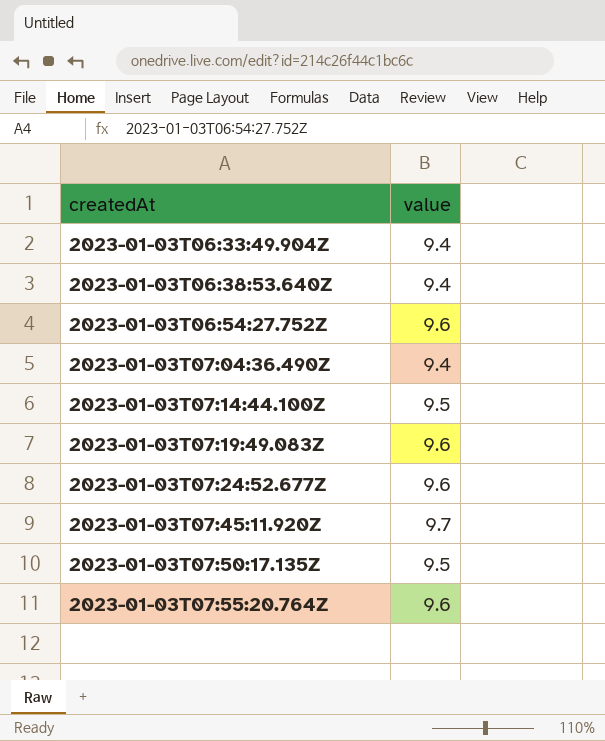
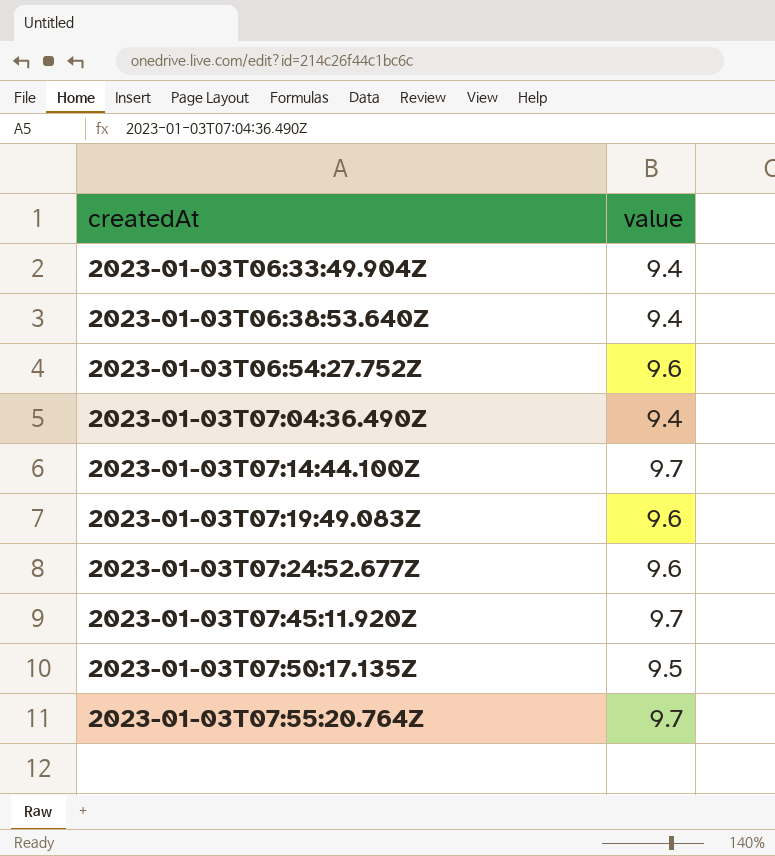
2023-01-03T07:14:44.100Z | value: 9.5 -> 9.7
2023-01-03T07:55:20.764Z | value: 9.6 -> 9.7

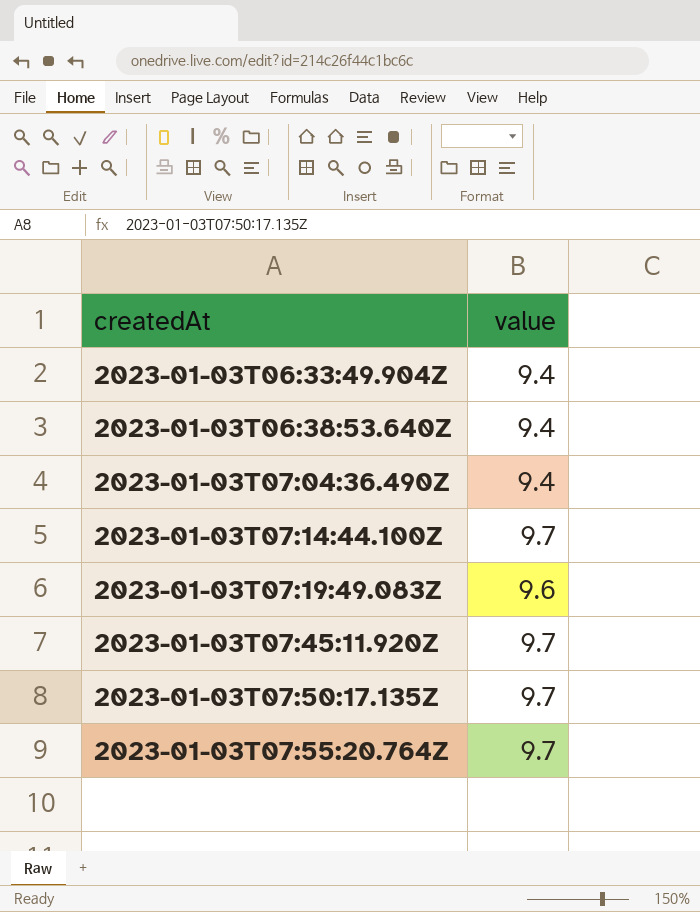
row 2023-01-03T06:54:27.752Z: 9.6 -> none
row 2023-01-03T07:24:52.677Z: 9.6 -> none
2023-01-03T07:50:17.135Z | value: 9.5 -> 9.7

